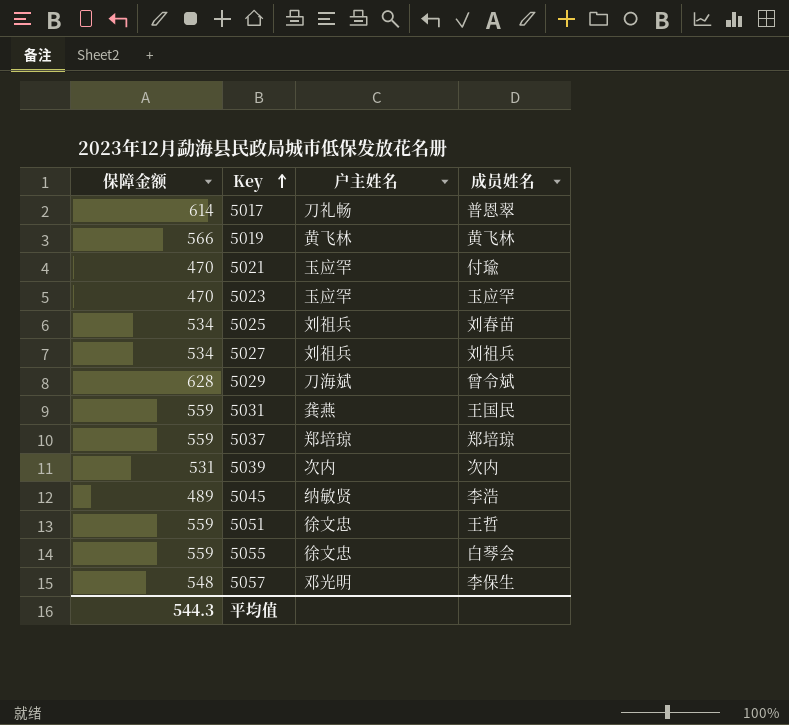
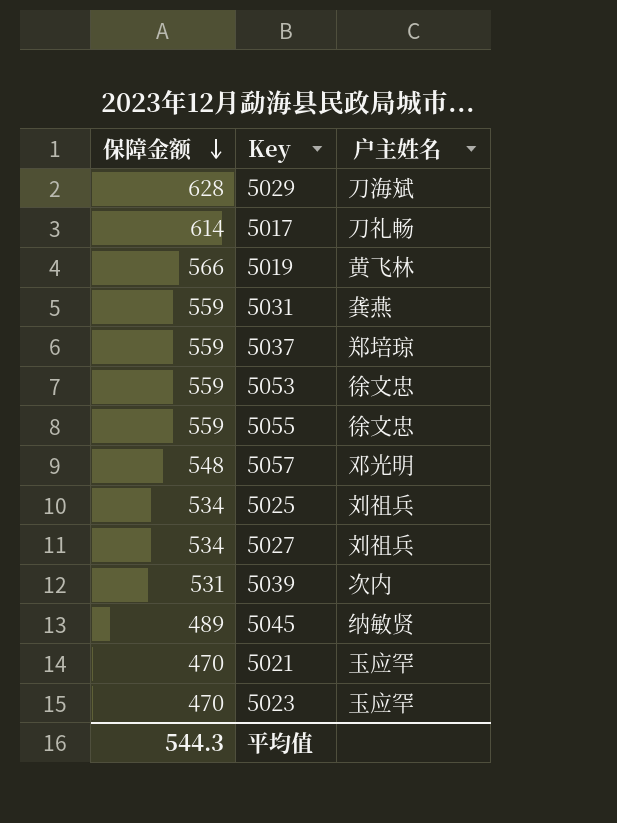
row order: Key ascending -> 保障金额 descending
column 成员姓名 | position: 4 -> none
row 5051: 559 | 徐文忠 | 王哲 -> none
row 5053: none -> 559 | 徐文忠

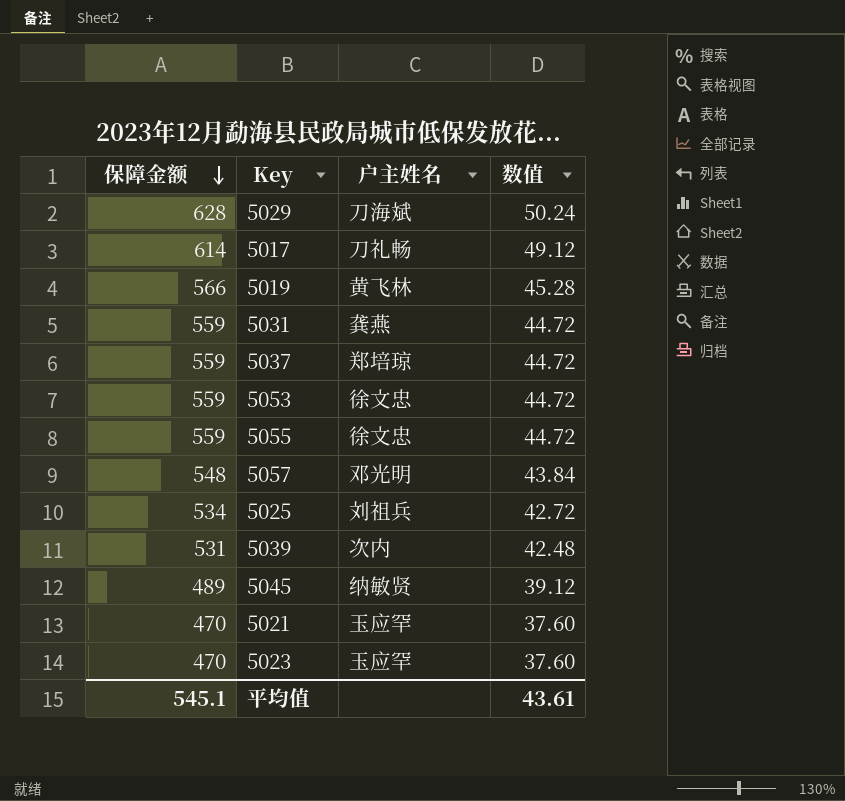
column 数值 | formula: none -> [保障金额] * 0.08
row 5027: 534 | 刘祖兵 -> none
平均值 | 保障金额: 544.3 -> 545.1

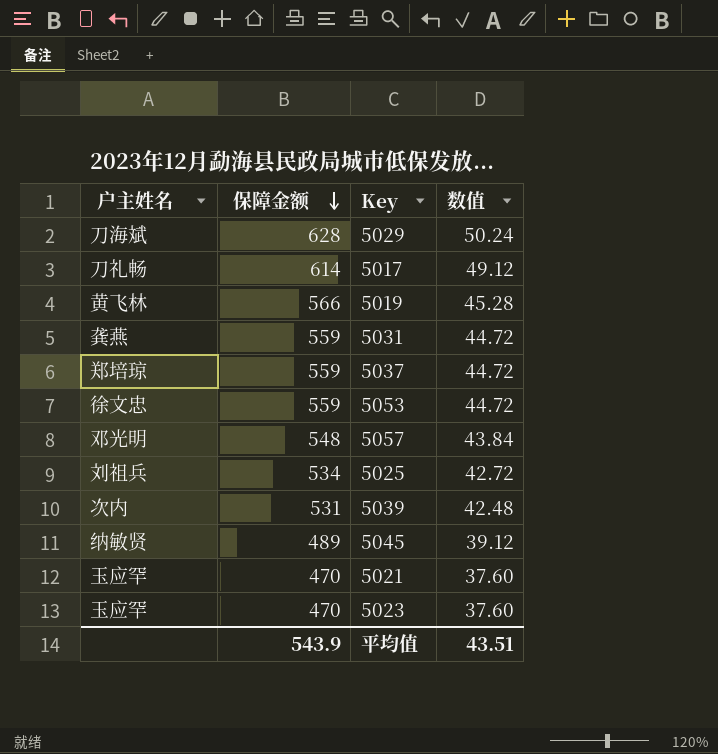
column 户主姓名 | position: 3 -> 1
row 5055: 559 | 徐文忠 | 44.72 -> none
平均值 | 保障金额: 545.1 -> 543.9
平均值 | 数值: 43.61 -> 43.51

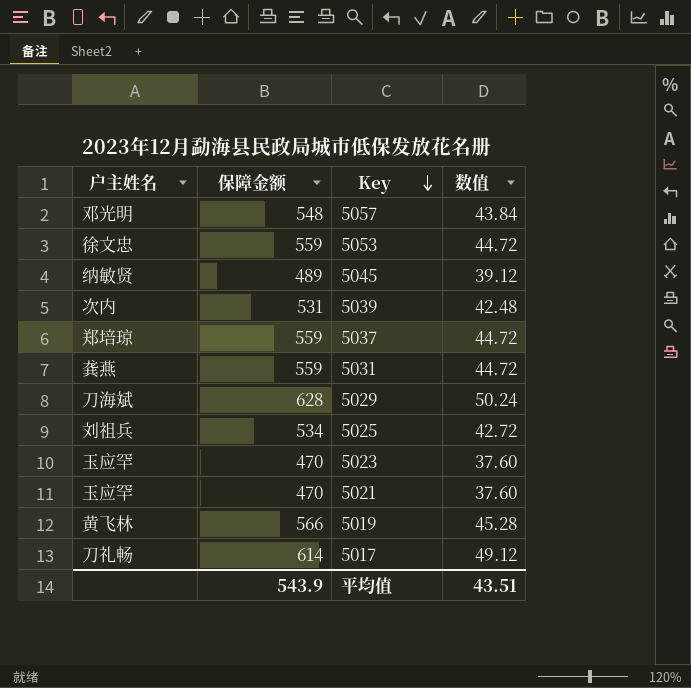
row order: 保障金额 descending -> Key descending

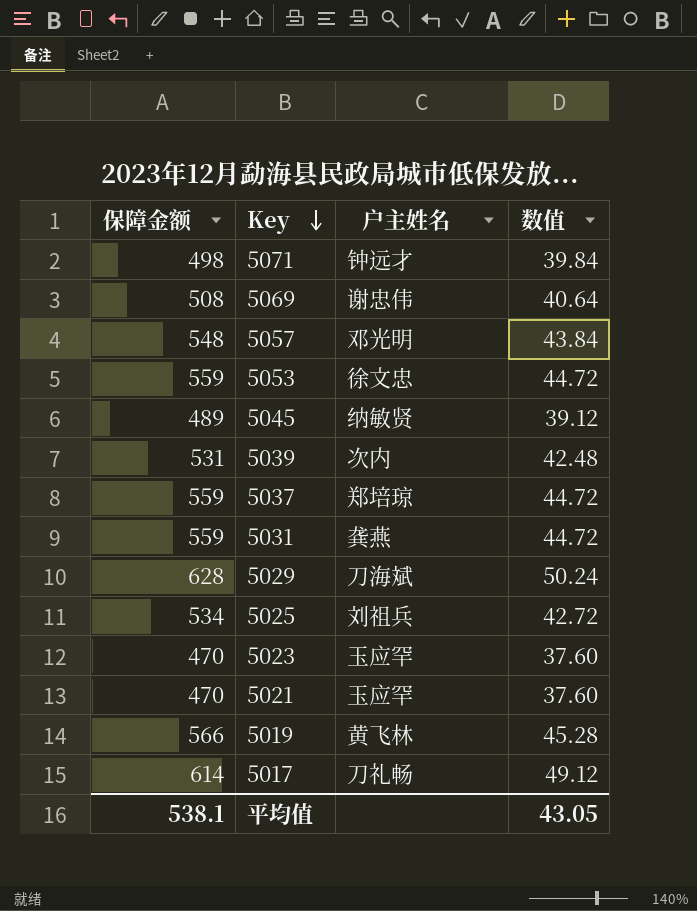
column 户主姓名 | position: 1 -> 3
row 5071: none -> 498 | 钟远才 | 39.84
row 5069: none -> 508 | 谢忠伟 | 40.64
平均值 | 保障金额: 543.9 -> 538.1
平均值 | 数值: 43.51 -> 43.05

